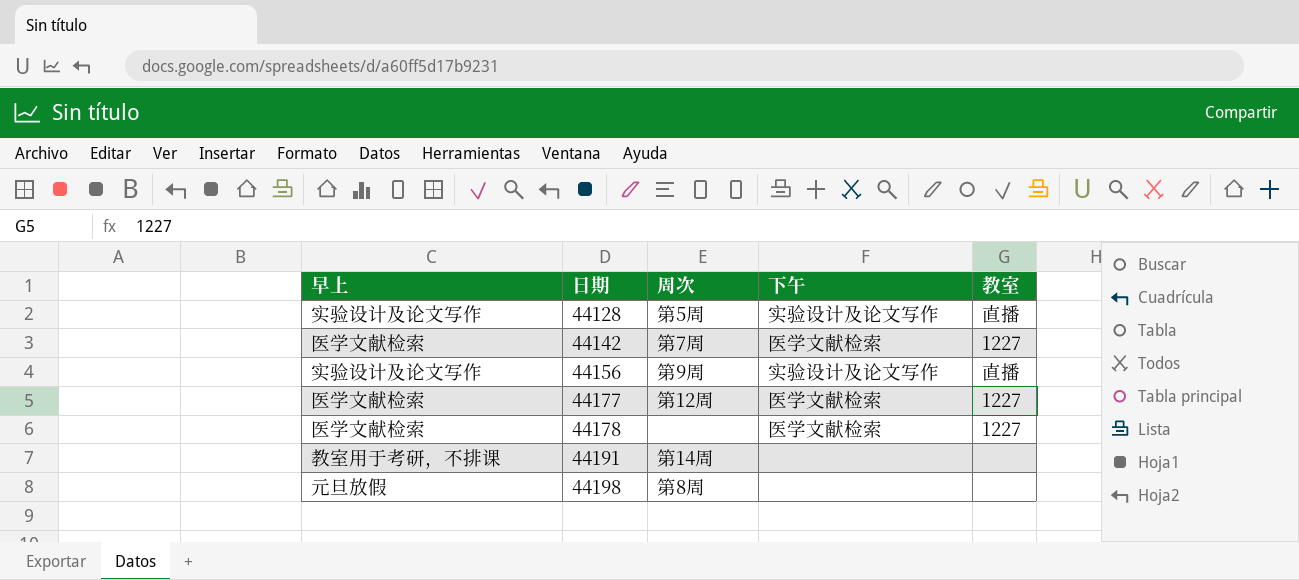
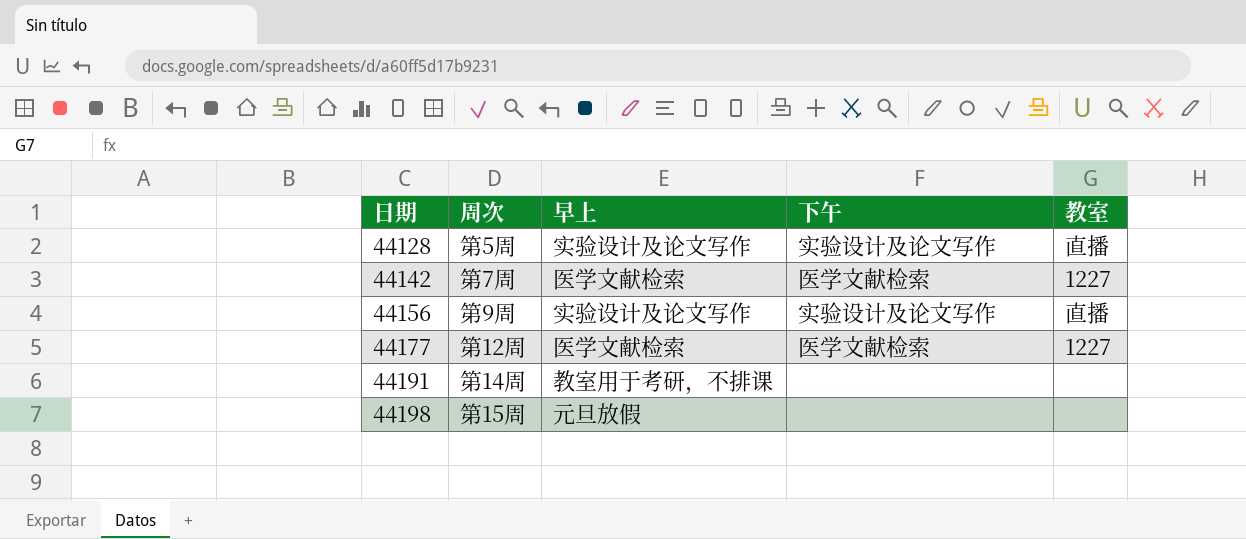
column 早上 | position: 1 -> 3
row 44178: 医学文献检索 | none | 医学文献检索 | 1227 -> none
44198 | 周次: 第8周 -> 第15周

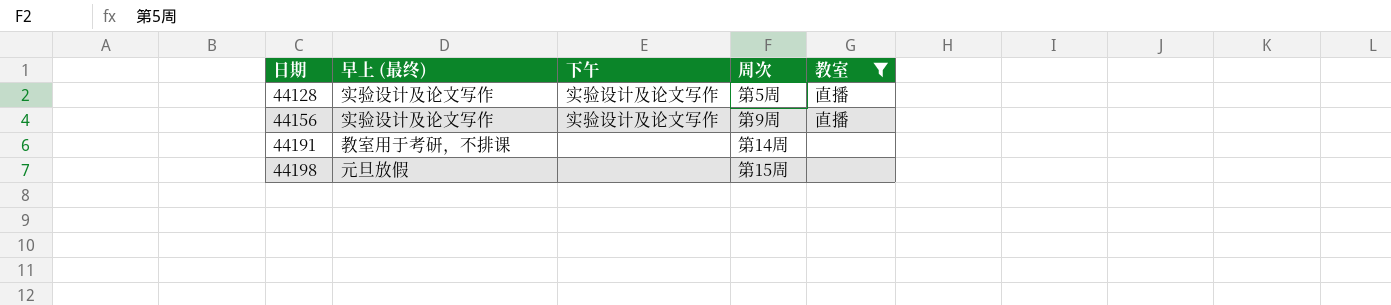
filter: none -> 教室 != 1227
column name: 早上 -> 早上 (最终)
column 周次 | position: 2 -> 4

